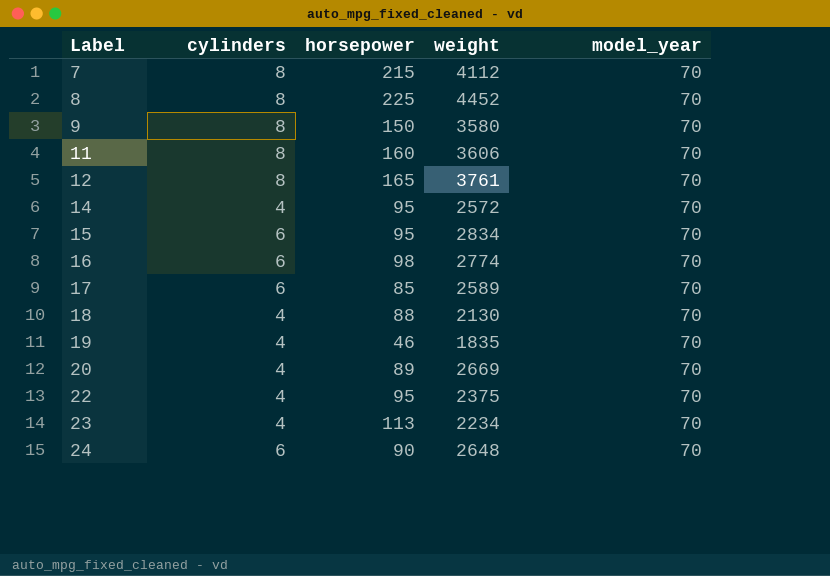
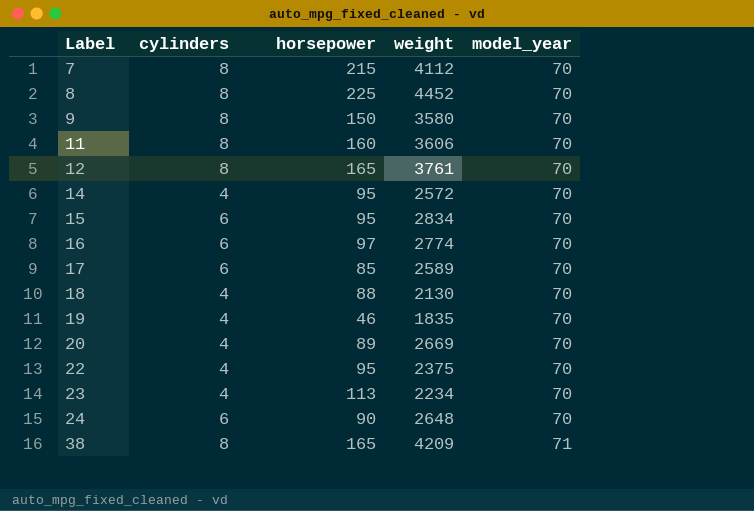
16 | horsepower: 98 -> 97
row 38: none -> 8 | 165 | 4209 | 71

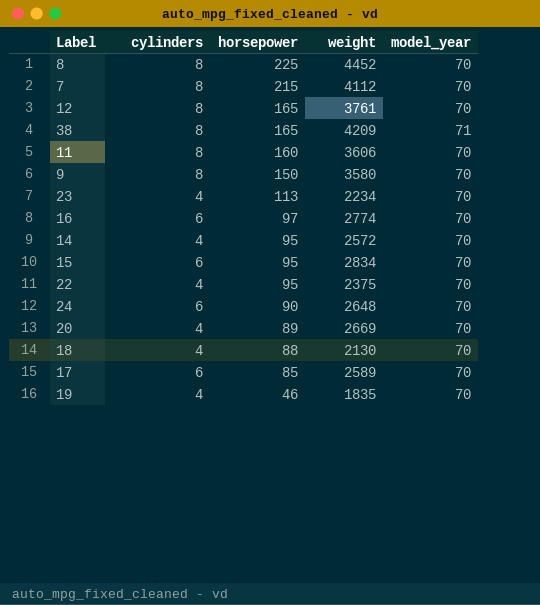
row order: Label ascending -> horsepower descending

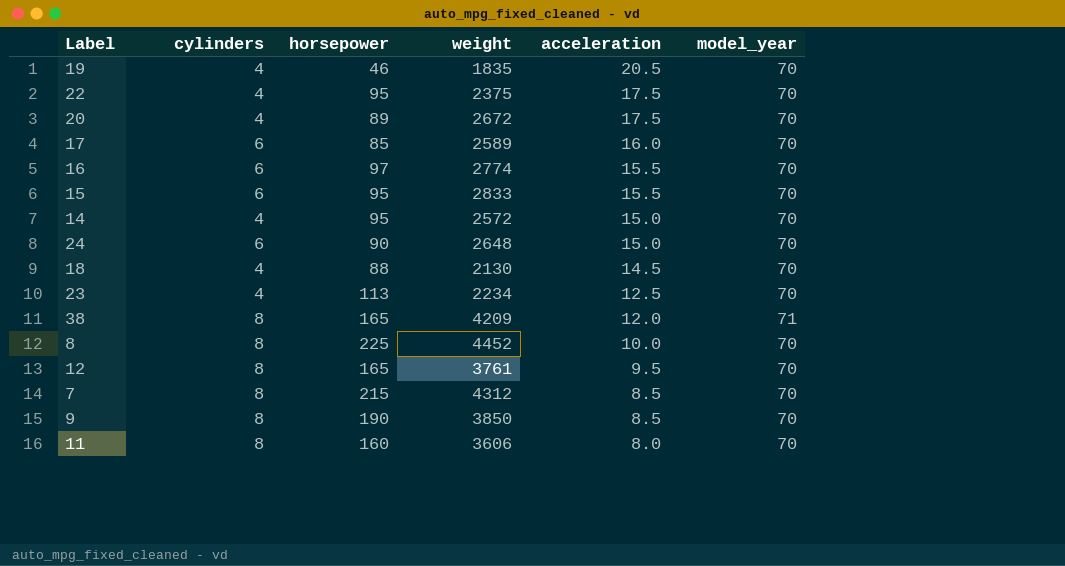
row order: horsepower descending -> acceleration descending
column acceleration | position: none -> 5
20 | weight: 2669 -> 2672
15 | weight: 2834 -> 2833
7 | weight: 4112 -> 4312
9 | horsepower: 150 -> 190
9 | weight: 3580 -> 3850

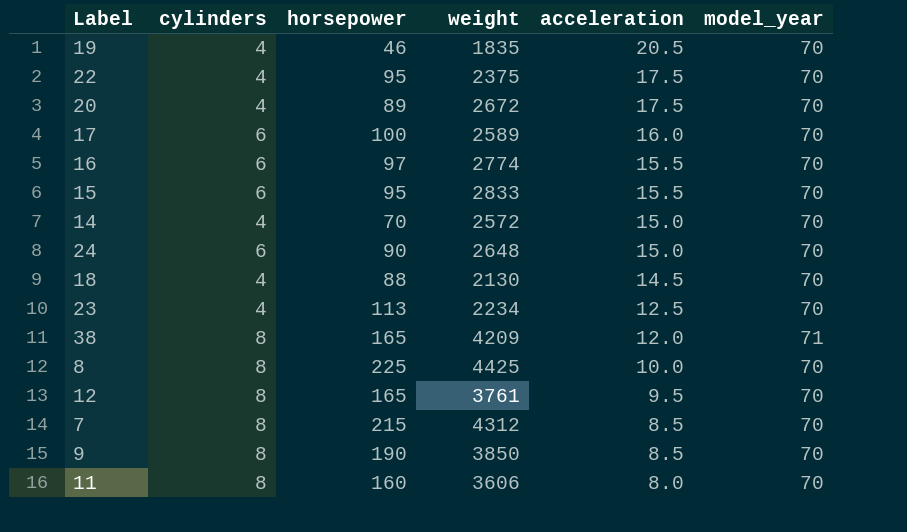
17 | horsepower: 85 -> 100
14 | horsepower: 95 -> 70
8 | weight: 4452 -> 4425

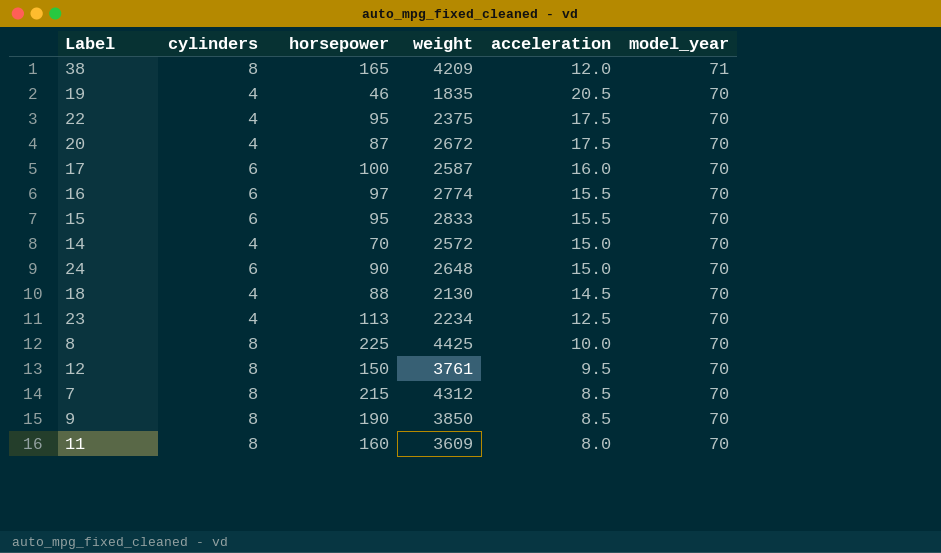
row order: acceleration descending -> model_year descending
20 | horsepower: 89 -> 87
17 | weight: 2589 -> 2587
12 | horsepower: 165 -> 150
11 | weight: 3606 -> 3609

